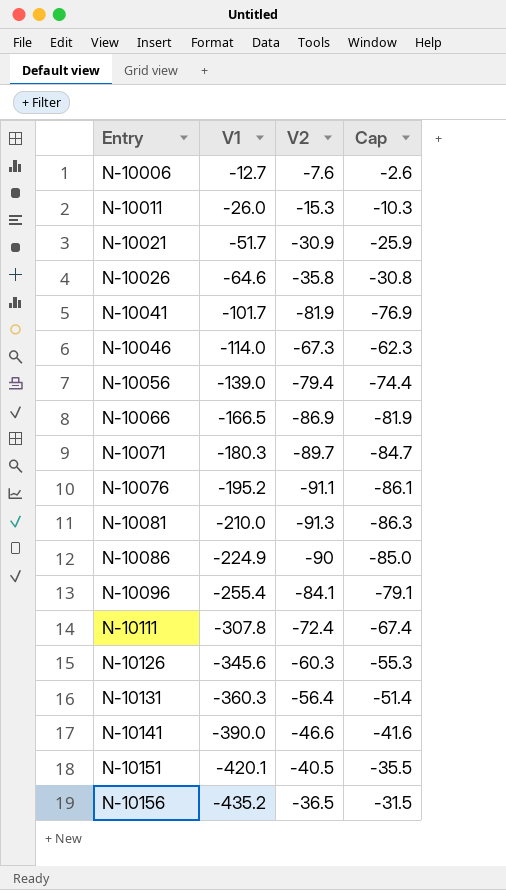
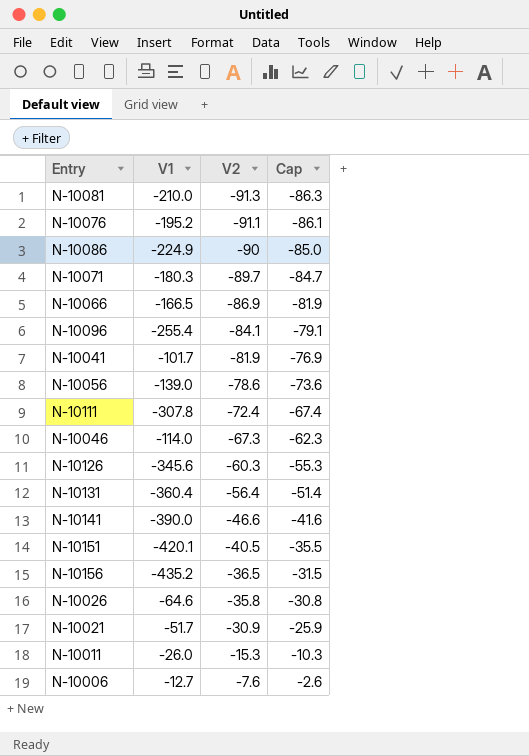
row order: Entry ascending -> V2 ascending
N-10056 | V2: -79.4 -> -78.6
N-10056 | Cap: -74.4 -> -73.6
N-10131 | V1: -360.3 -> -360.4

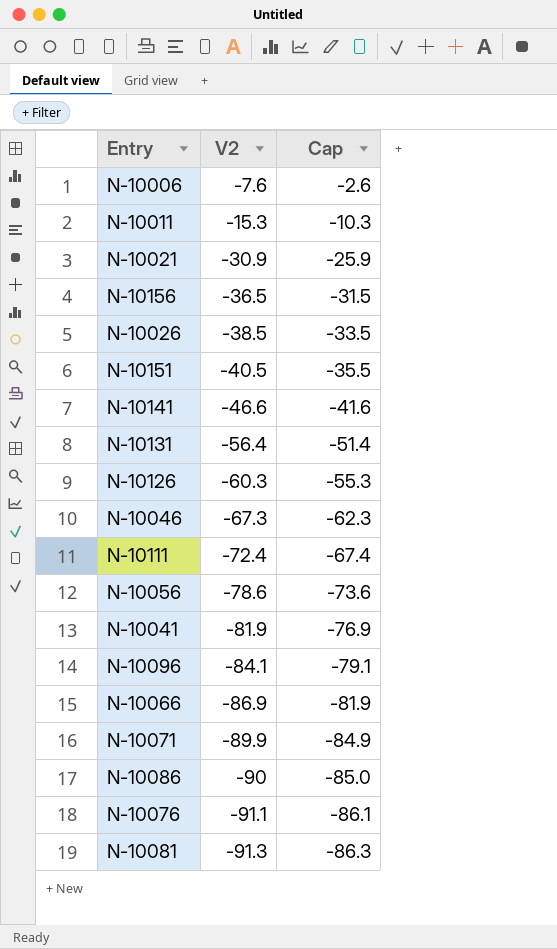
row order: V2 ascending -> V2 descending
column V1 | position: 2 -> none
N-10026 | V2: -35.8 -> -38.5
N-10026 | Cap: -30.8 -> -33.5
N-10071 | V2: -89.7 -> -89.9
N-10071 | Cap: -84.7 -> -84.9

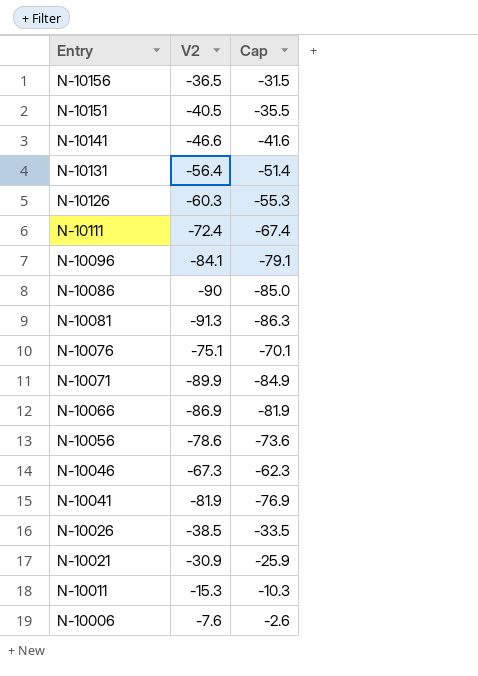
row order: V2 descending -> Entry descending
N-10076 | V2: -91.1 -> -75.1
N-10076 | Cap: -86.1 -> -70.1

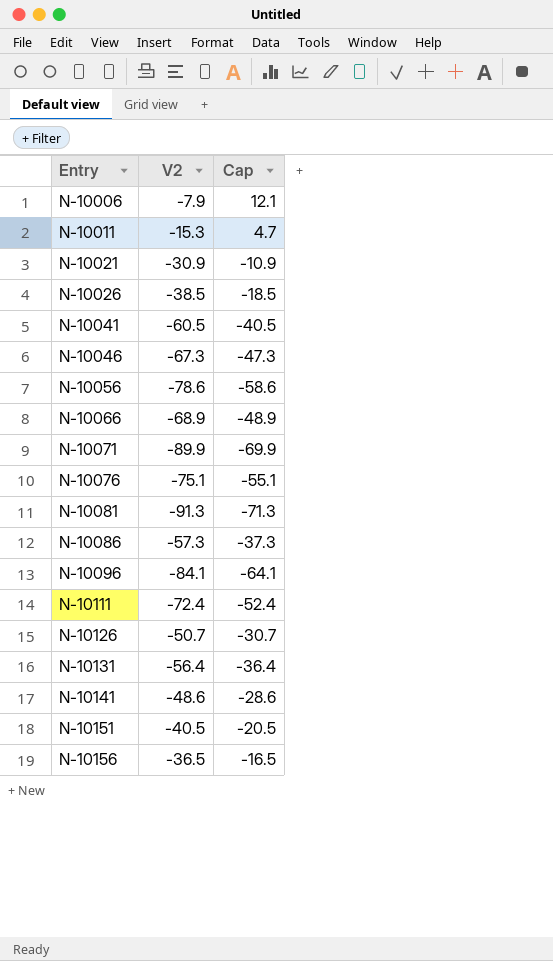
row order: Entry descending -> Entry ascending
column Cap | formula: [V2] + 5 -> [V2] + 20
N-10006 | V2: -7.6 -> -7.9
N-10041 | V2: -81.9 -> -60.5
N-10066 | V2: -86.9 -> -68.9
N-10086 | V2: -90 -> -57.3
N-10126 | V2: -60.3 -> -50.7
N-10141 | V2: -46.6 -> -48.6

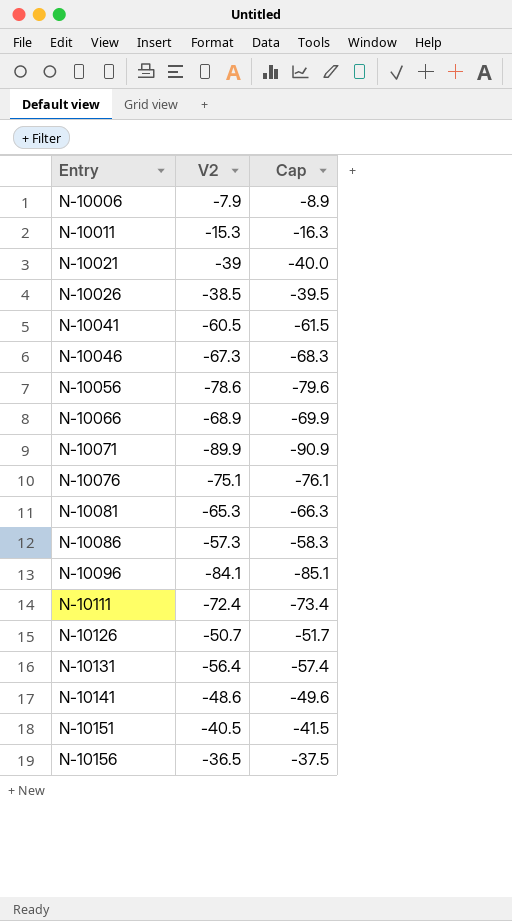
column Cap | formula: [V2] + 20 -> [V2] - 1
N-10021 | V2: -30.9 -> -39
N-10081 | V2: -91.3 -> -65.3

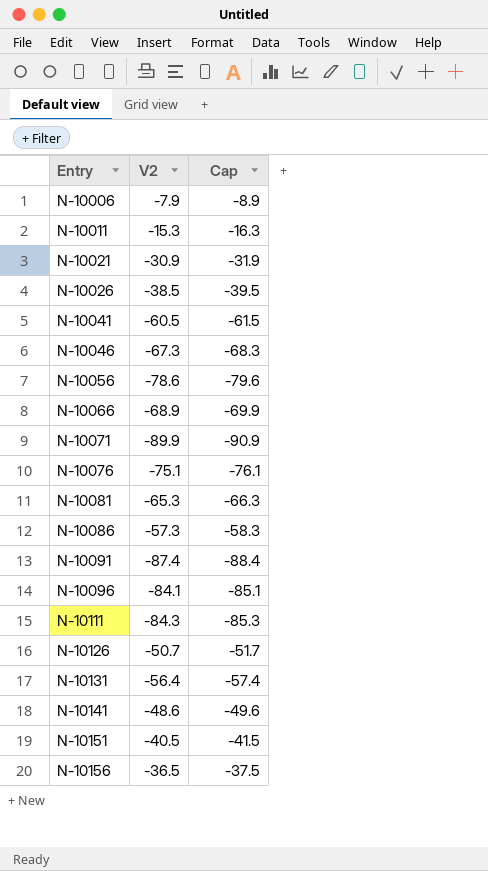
N-10021 | V2: -39 -> -30.9
N-10021 | Cap: -40.0 -> -31.9
row N-10091: none -> -87.4 | -88.4
N-10111 | V2: -72.4 -> -84.3
N-10111 | Cap: -73.4 -> -85.3

